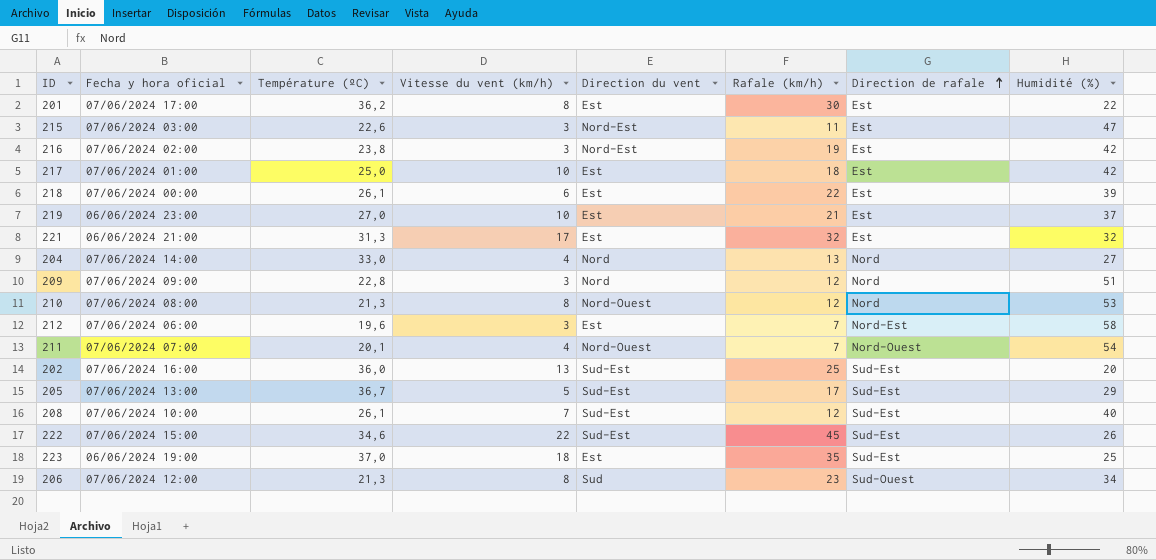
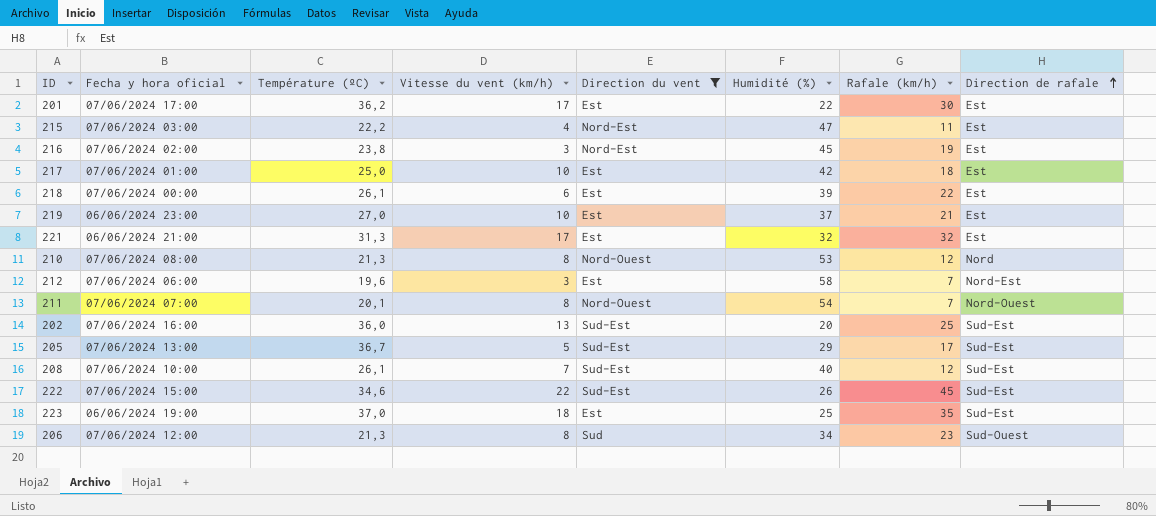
filter: none -> Direction du vent != Nord
column Humidité (%) | position: 8 -> 6
201 | Vitesse du vent (km/h): 8 -> 17
215 | Température (ºC): 22,6 -> 22,2
215 | Vitesse du vent (km/h): 3 -> 4
216 | Humidité (%): 42 -> 45
211 | Vitesse du vent (km/h): 4 -> 8

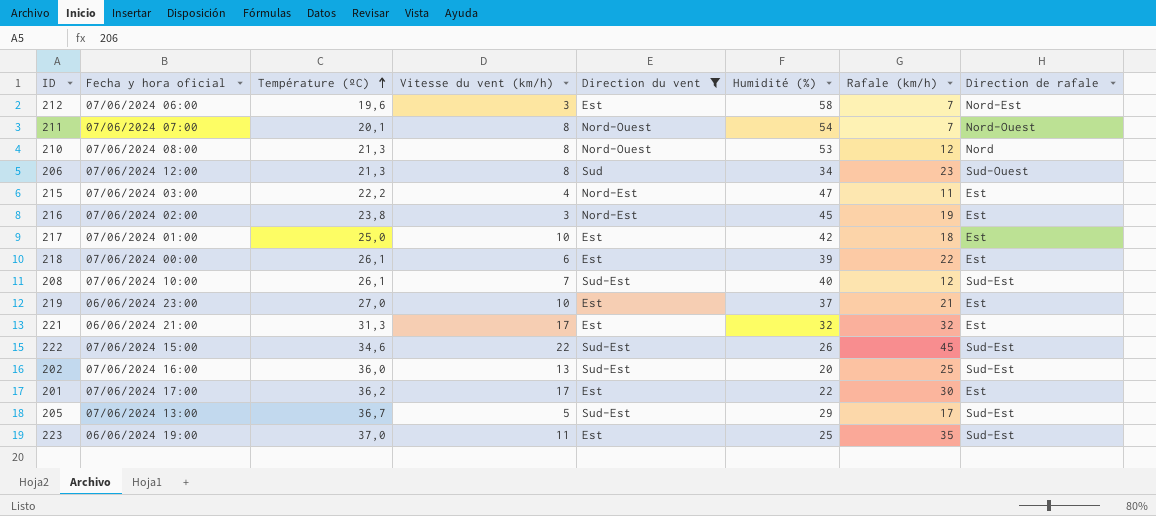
row order: Direction de rafale ascending -> Température (ºC) ascending
223 | Vitesse du vent (km/h): 18 -> 11

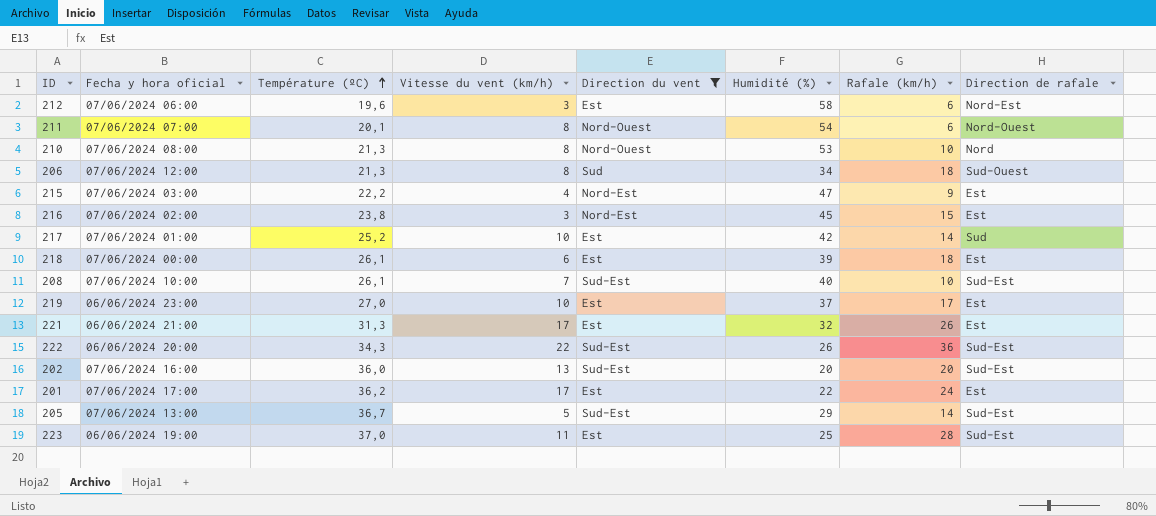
212 | Rafale (km/h): 7 -> 6
211 | Rafale (km/h): 7 -> 6
210 | Rafale (km/h): 12 -> 10
206 | Rafale (km/h): 23 -> 18
215 | Rafale (km/h): 11 -> 9
216 | Rafale (km/h): 19 -> 15
217 | Température (ºC): 25,0 -> 25,2
217 | Rafale (km/h): 18 -> 14
217 | Direction de rafale: Est -> Sud
218 | Rafale (km/h): 22 -> 18
208 | Rafale (km/h): 12 -> 10
219 | Rafale (km/h): 21 -> 17
221 | Rafale (km/h): 32 -> 26
222 | Fecha y hora oficial: 07/06/2024 15:00 -> 06/06/2024 20:00
222 | Température (ºC): 34,6 -> 34,3
222 | Rafale (km/h): 45 -> 36
202 | Rafale (km/h): 25 -> 20
201 | Rafale (km/h): 30 -> 24
205 | Rafale (km/h): 17 -> 14
223 | Rafale (km/h): 35 -> 28

